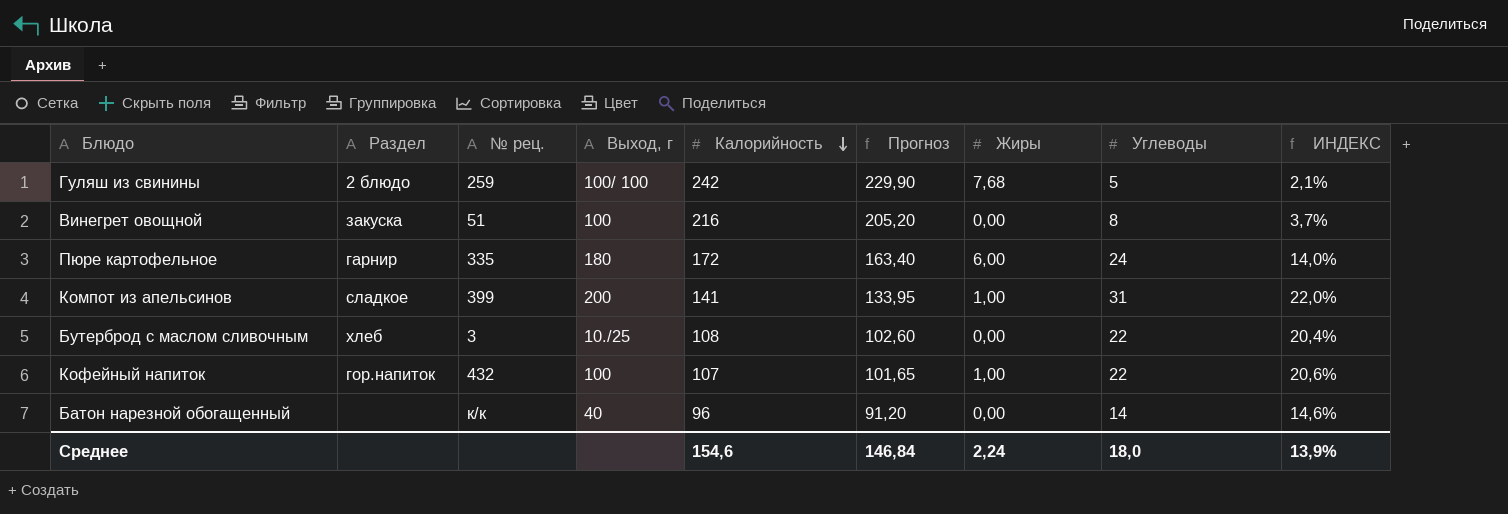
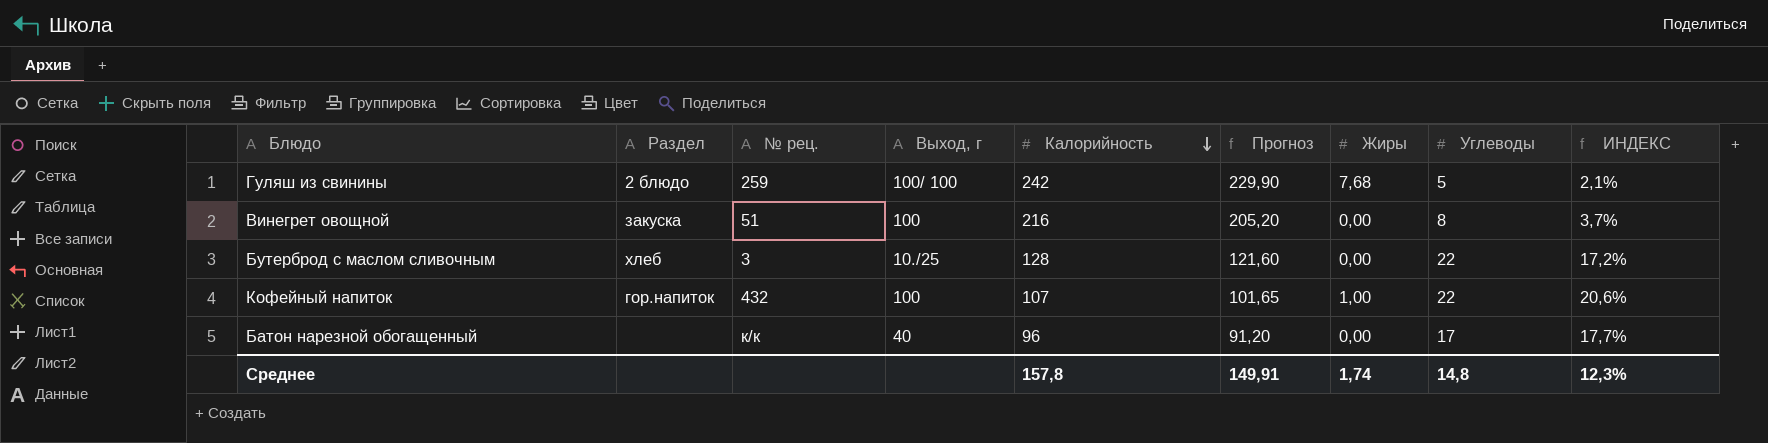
row Пюре картофельное: гарнир | 335 | 180 | 172 | 163,40 | 6,00 | 24 | 14,0% -> none
row Компот из апельсинов: сладкое | 399 | 200 | 141 | 133,95 | 1,00 | 31 | 22,0% -> none
Бутерброд с маслом сливочным | Калорийность: 108 -> 128
Бутерброд с маслом сливочным | Прогноз: 102,60 -> 121,60
Бутерброд с маслом сливочным | ИНДЕКС: 20,4% -> 17,2%
Батон нарезной обогащенный | Углеводы: 14 -> 17
Батон нарезной обогащенный | ИНДЕКС: 14,6% -> 17,7%
Среднее | Калорийность: 154,6 -> 157,8
Среднее | Прогноз: 146,84 -> 149,91
Среднее | Жиры: 2,24 -> 1,74
Среднее | Углеводы: 18,0 -> 14,8
Среднее | ИНДЕКС: 13,9% -> 12,3%

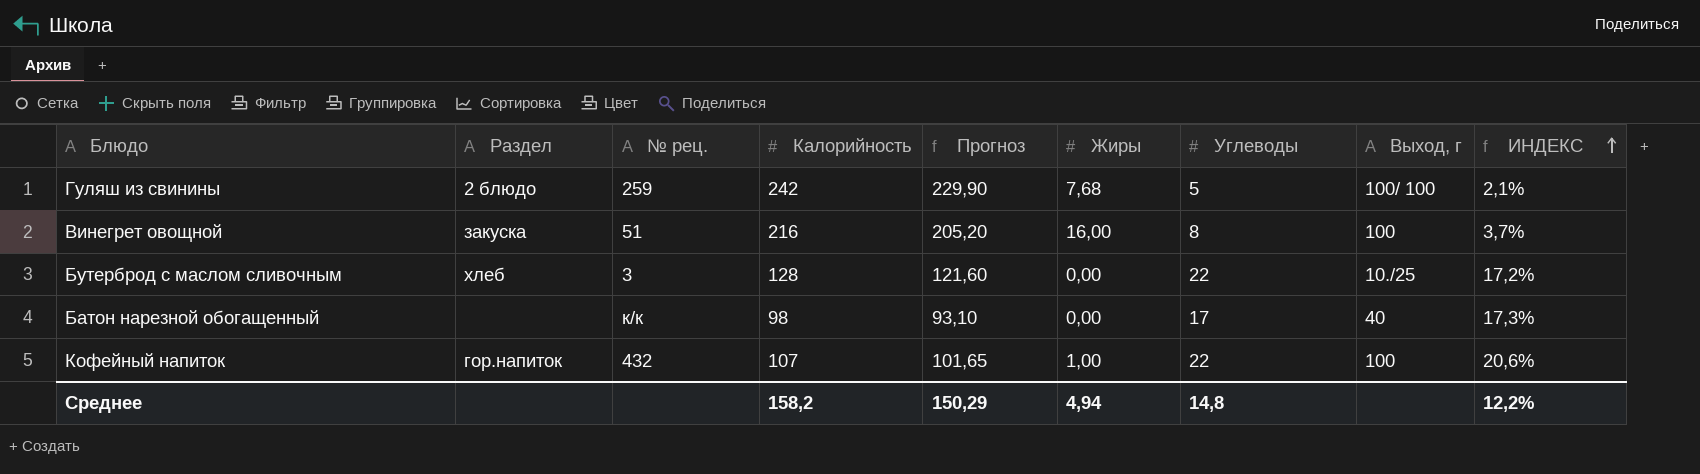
row order: Калорийность descending -> ИНДЕКС ascending
column Выход, г | position: 4 -> 8
Винегрет овощной | Жиры: 0,00 -> 16,00
Батон нарезной обогащенный | Калорийность: 96 -> 98
Батон нарезной обогащенный | Прогноз: 91,20 -> 93,10
Батон нарезной обогащенный | ИНДЕКС: 17,7% -> 17,3%
Среднее | Калорийность: 157,8 -> 158,2
Среднее | Прогноз: 149,91 -> 150,29
Среднее | Жиры: 1,74 -> 4,94
Среднее | ИНДЕКС: 12,3% -> 12,2%

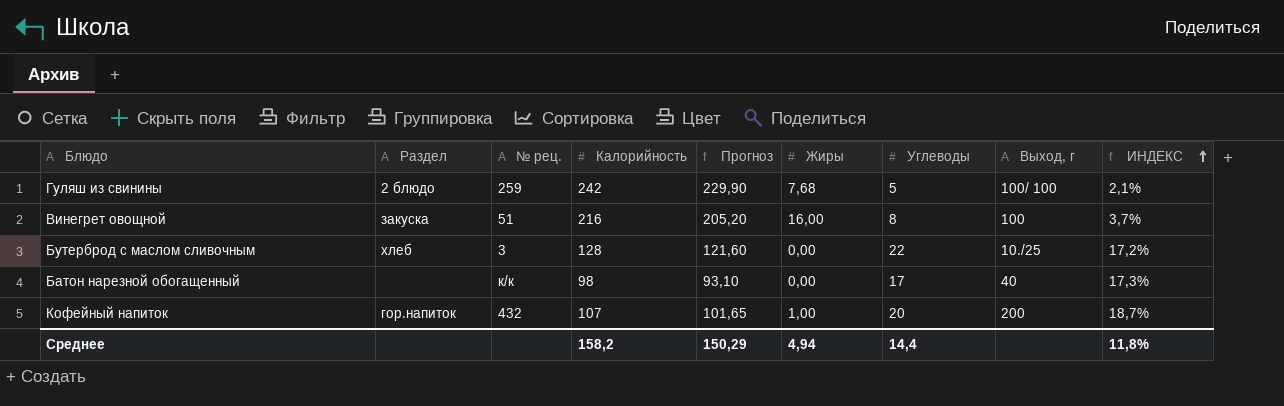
Кофейный напиток | Углеводы: 22 -> 20
Кофейный напиток | Выход, г: 100 -> 200
Кофейный напиток | ИНДЕКС: 20,6% -> 18,7%
Среднее | Углеводы: 14,8 -> 14,4
Среднее | ИНДЕКС: 12,2% -> 11,8%

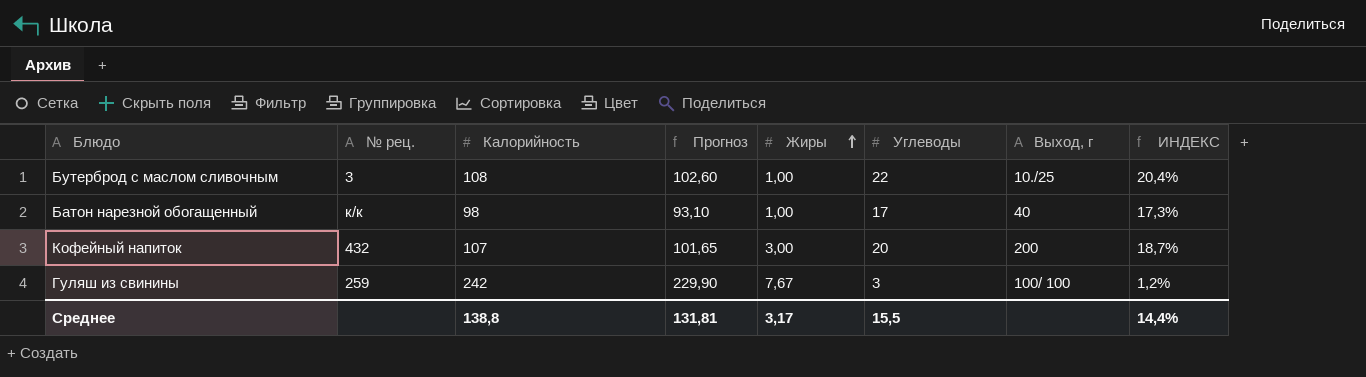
row order: ИНДЕКС ascending -> Жиры ascending
column Раздел | position: 2 -> none
row Винегрет овощной: закуска | 51 | 216 | 205,20 | 16,00 | 8 | 100 | 3,7% -> none
Бутерброд с маслом сливочным | Калорийность: 128 -> 108
Бутерброд с маслом сливочным | Прогноз: 121,60 -> 102,60
Бутерброд с маслом сливочным | Жиры: 0,00 -> 1,00
Бутерброд с маслом сливочным | ИНДЕКС: 17,2% -> 20,4%
Батон нарезной обогащенный | Жиры: 0,00 -> 1,00
Кофейный напиток | Жиры: 1,00 -> 3,00
Гуляш из свинины | Жиры: 7,68 -> 7,67
Гуляш из свинины | Углеводы: 5 -> 3
Гуляш из свинины | ИНДЕКС: 2,1% -> 1,2%
Среднее | Калорийность: 158,2 -> 138,8
Среднее | Прогноз: 150,29 -> 131,81
Среднее | Жиры: 4,94 -> 3,17
Среднее | Углеводы: 14,4 -> 15,5
Среднее | ИНДЕКС: 11,8% -> 14,4%

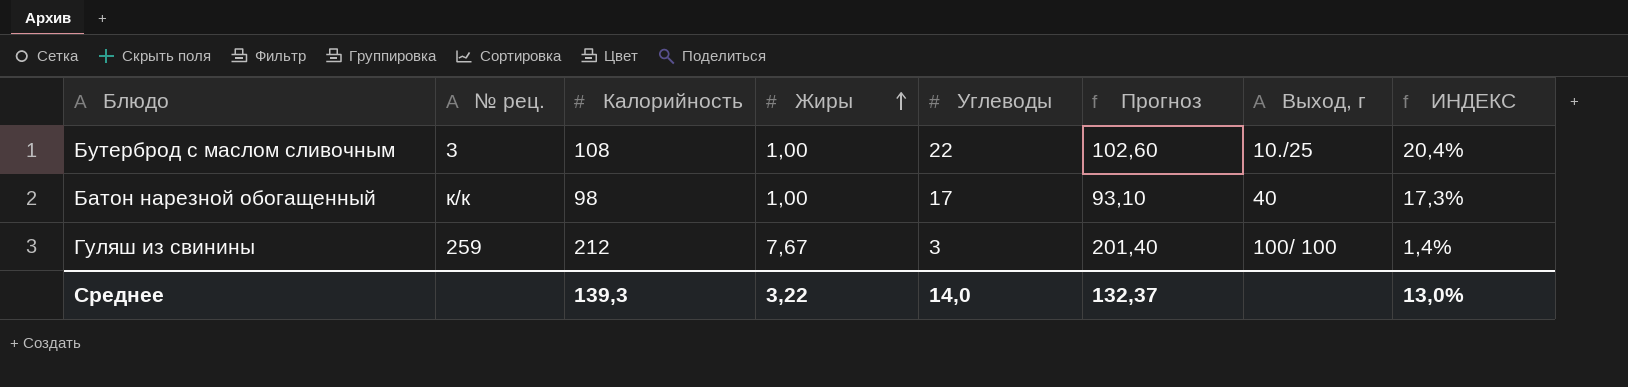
column Прогноз | position: 4 -> 6
row Кофейный напиток: 432 | 107 | 101,65 | 3,00 | 20 | 200 | 18,7% -> none
Гуляш из свинины | Калорийность: 242 -> 212
Гуляш из свинины | Прогноз: 229,90 -> 201,40
Гуляш из свинины | ИНДЕКС: 1,2% -> 1,4%
Среднее | Калорийность: 138,8 -> 139,3
Среднее | Жиры: 3,17 -> 3,22
Среднее | Углеводы: 15,5 -> 14,0
Среднее | Прогноз: 131,81 -> 132,37
Среднее | ИНДЕКС: 14,4% -> 13,0%

